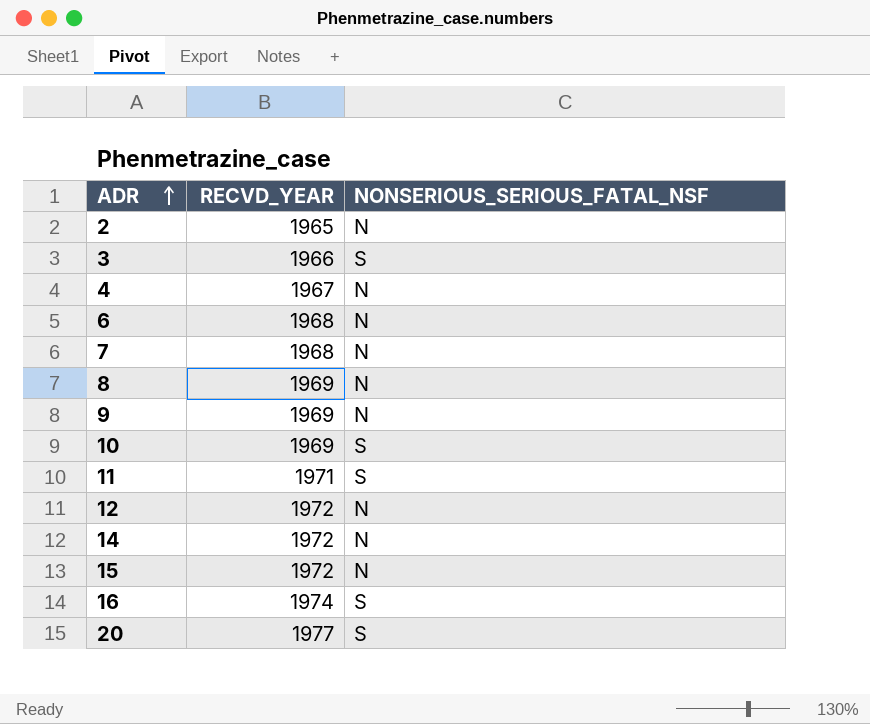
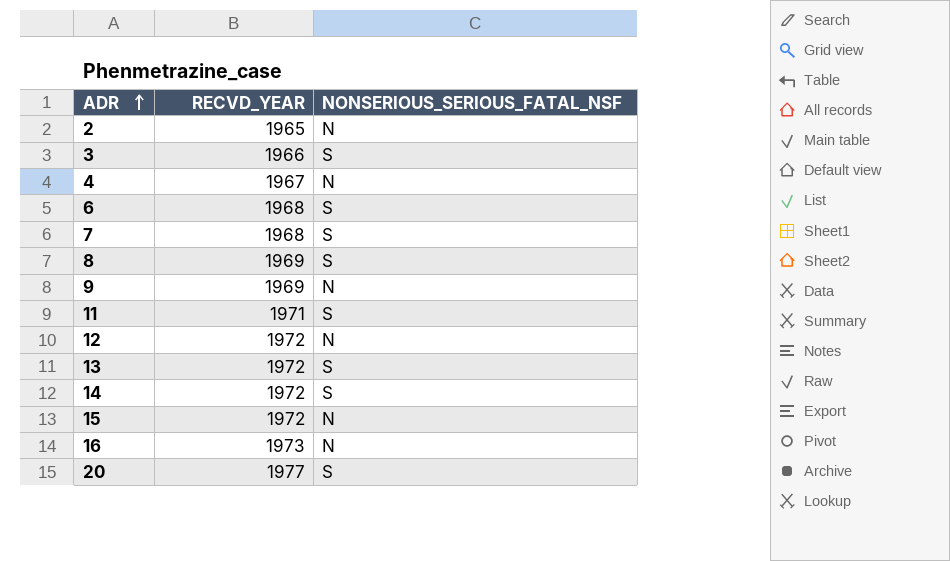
row 10: 1969 | S -> none
6 | NONSERIOUS_SERIOUS_FATAL_NSF: N -> S
7 | NONSERIOUS_SERIOUS_FATAL_NSF: N -> S
8 | NONSERIOUS_SERIOUS_FATAL_NSF: N -> S
row 13: none -> 1972 | S
14 | NONSERIOUS_SERIOUS_FATAL_NSF: N -> S
16 | RECVD_YEAR: 1974 -> 1973
16 | NONSERIOUS_SERIOUS_FATAL_NSF: S -> N

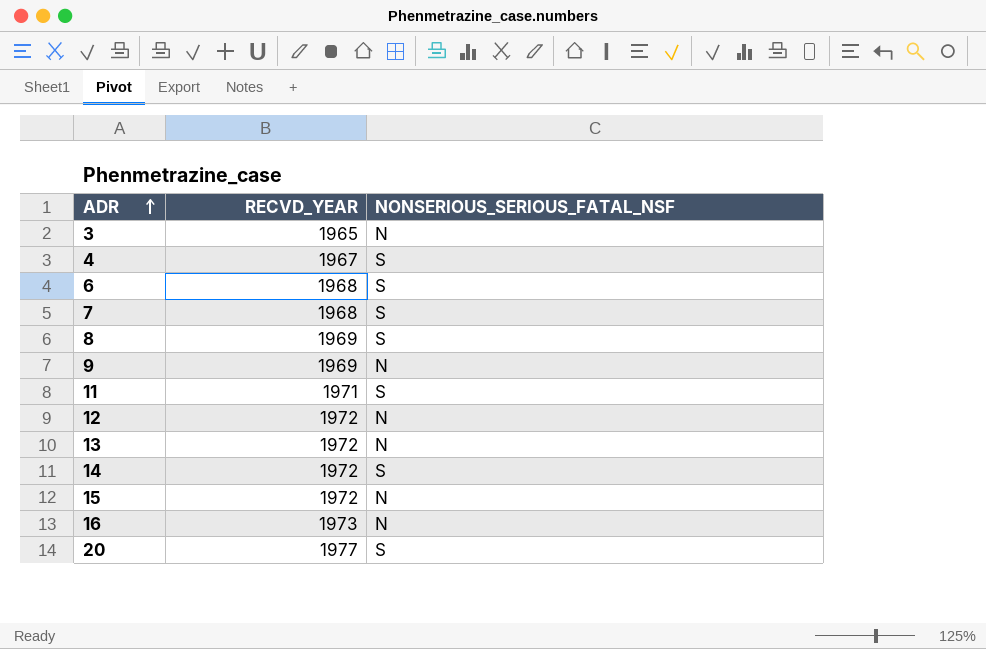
row 2: 1965 | N -> none
3 | RECVD_YEAR: 1966 -> 1965
3 | NONSERIOUS_SERIOUS_FATAL_NSF: S -> N
4 | NONSERIOUS_SERIOUS_FATAL_NSF: N -> S
13 | NONSERIOUS_SERIOUS_FATAL_NSF: S -> N

